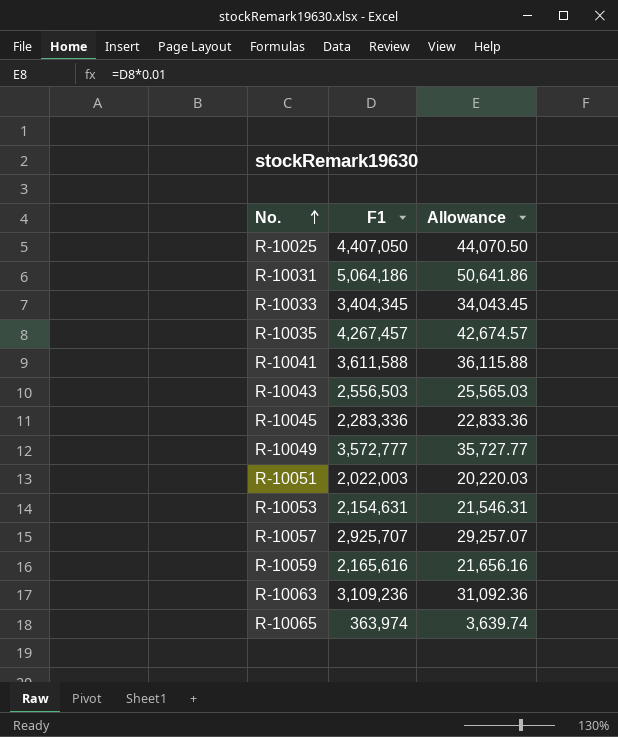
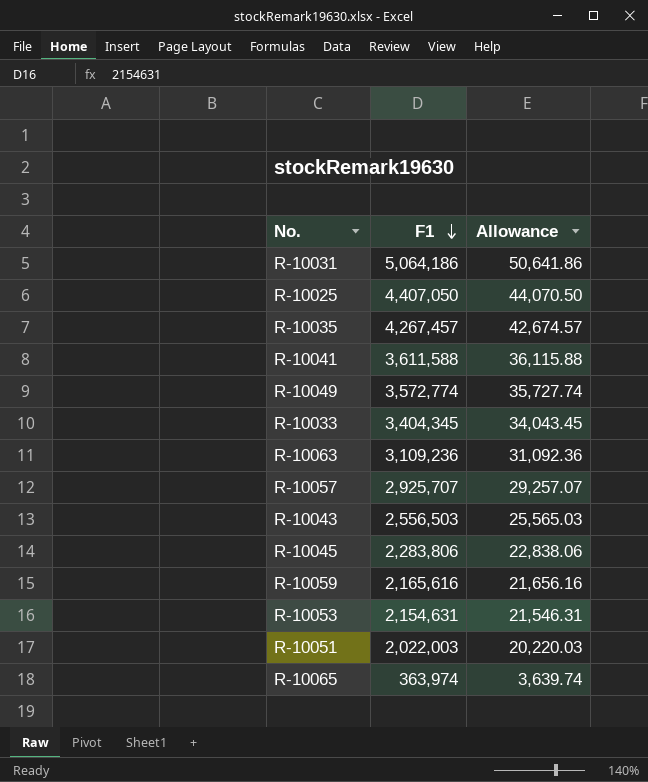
row order: No. ascending -> F1 descending
R-10049 | F1: 3,572,777 -> 3,572,774
R-10049 | Allowance: 35,727.77 -> 35,727.74
R-10045 | F1: 2,283,336 -> 2,283,806
R-10045 | Allowance: 22,833.36 -> 22,838.06

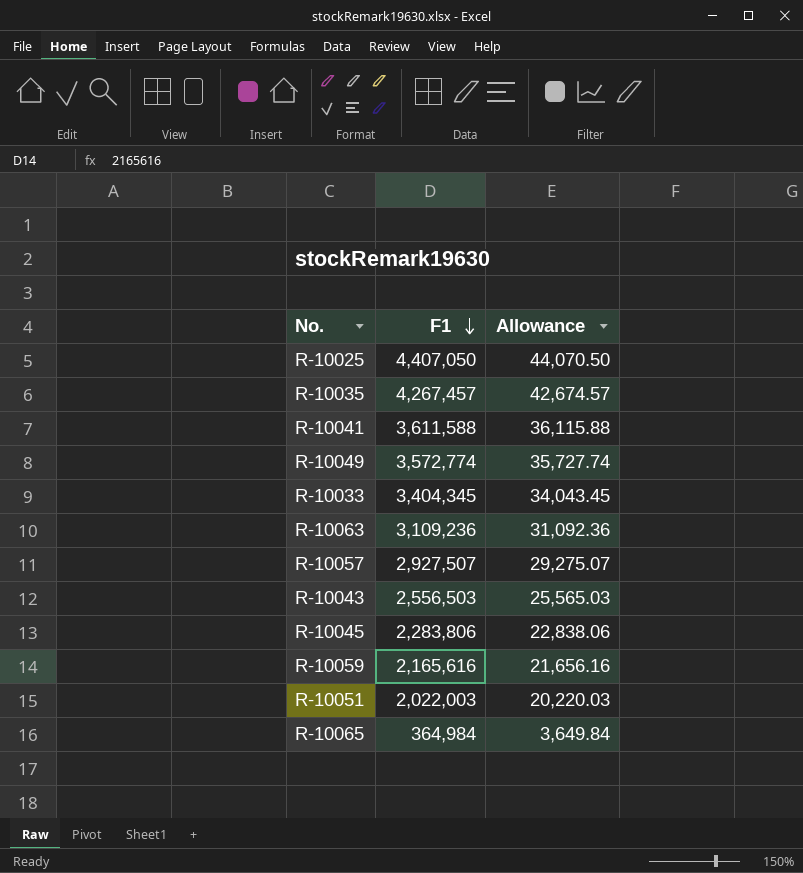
row R-10031: 5,064,186 | 50,641.86 -> none
row R-10053: 2,154,631 | 21,546.31 -> none
R-10057 | F1: 2,925,707 -> 2,927,507
R-10057 | Allowance: 29,257.07 -> 29,275.07
R-10065 | F1: 363,974 -> 364,984
R-10065 | Allowance: 3,639.74 -> 3,649.84

